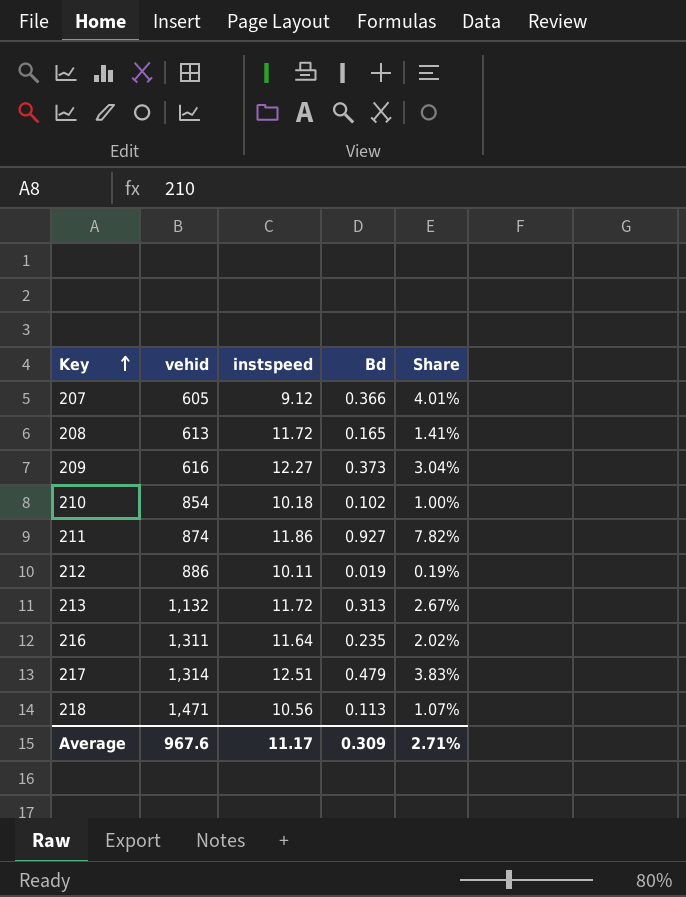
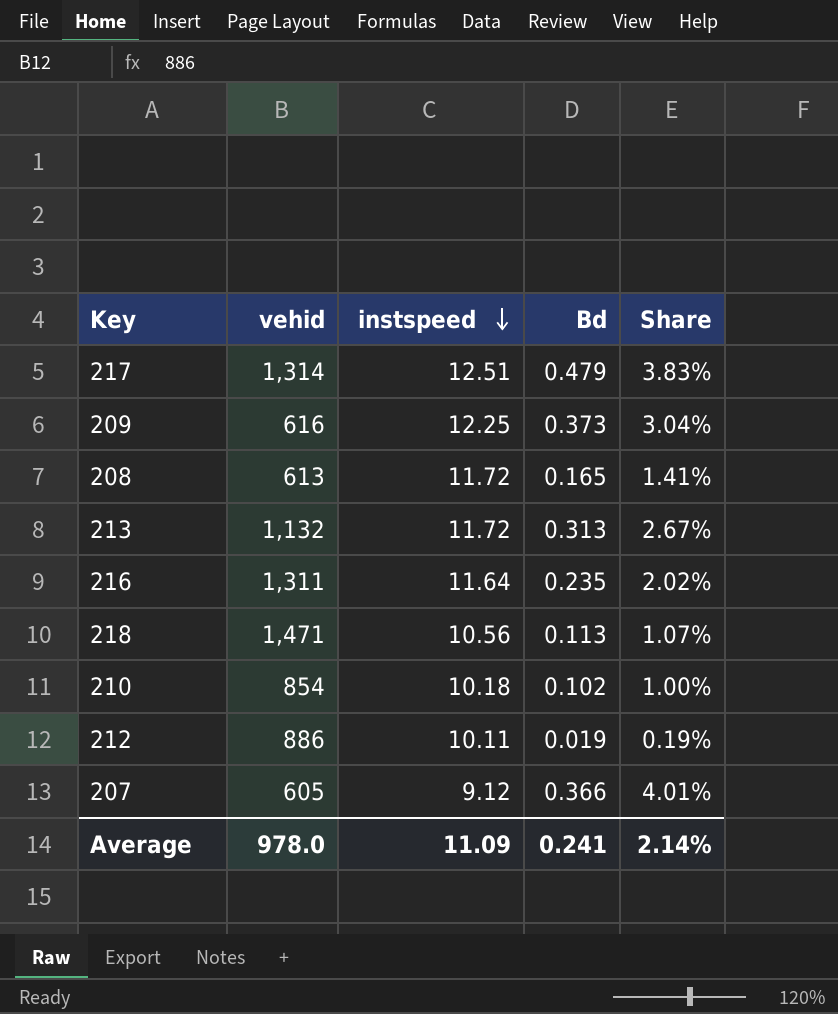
row order: Key ascending -> instspeed descending
row 211: 874 | 11.86 | 0.927 | 7.82% -> none
209 | instspeed: 12.27 -> 12.25
Average | vehid: 967.6 -> 978.0
Average | instspeed: 11.17 -> 11.09
Average | Bd: 0.309 -> 0.241
Average | Share: 2.71% -> 2.14%

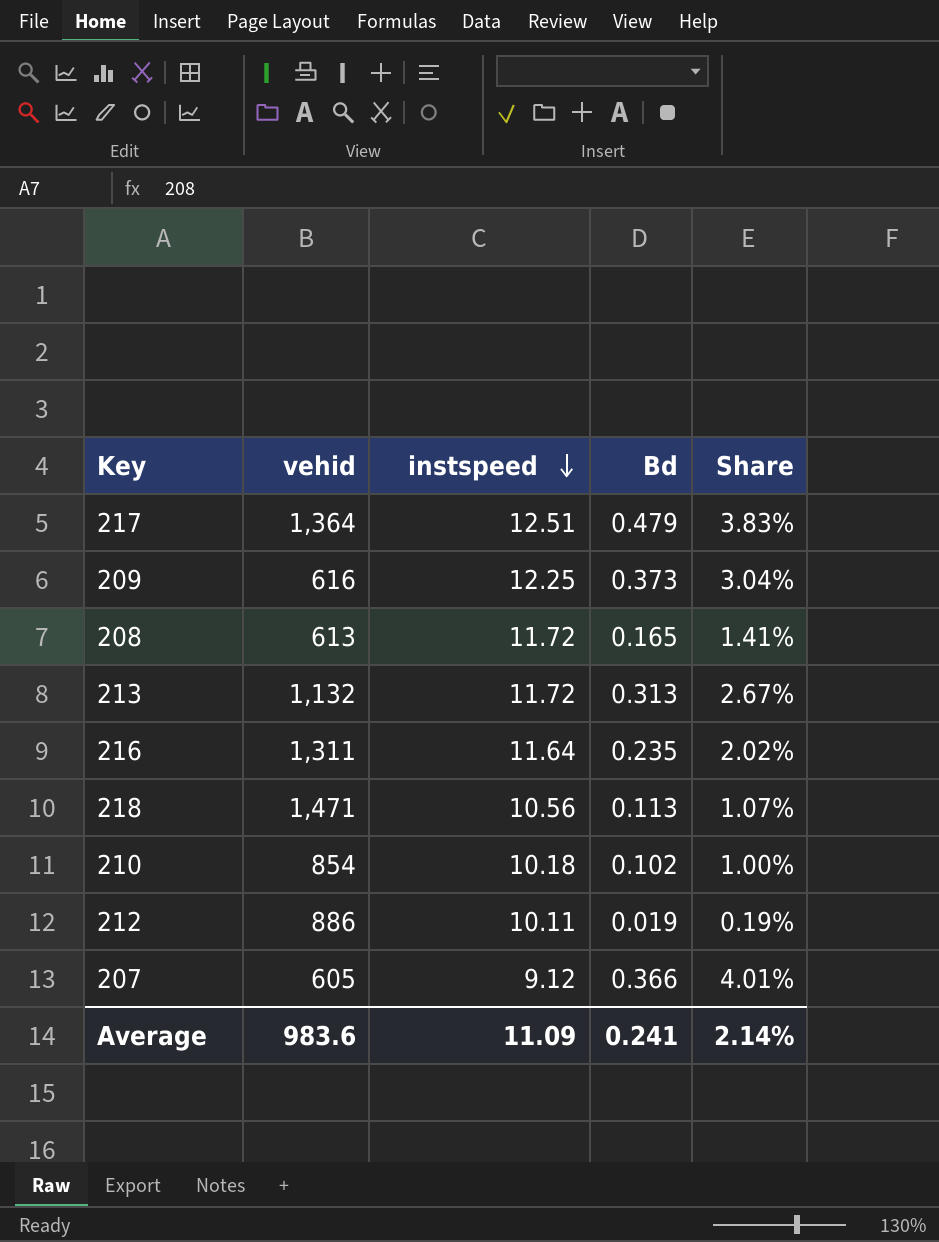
217 | vehid: 1,314 -> 1,364
Average | vehid: 978.0 -> 983.6

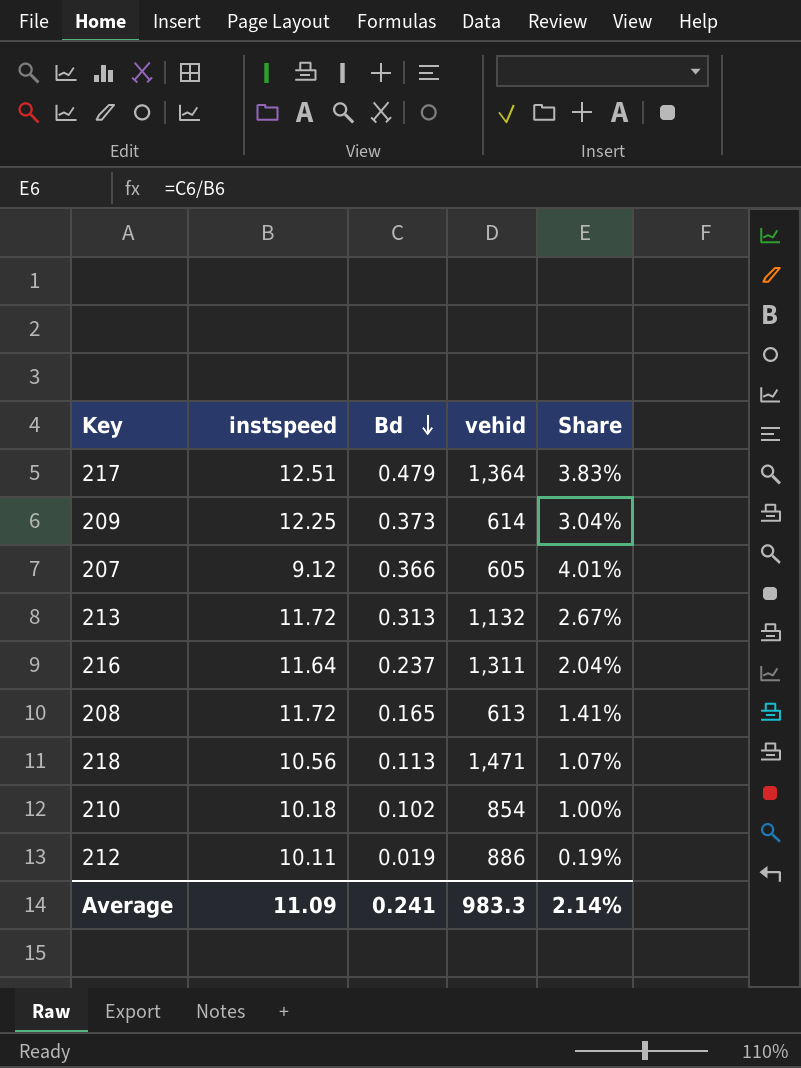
row order: instspeed descending -> Bd descending
column vehid | position: 2 -> 4
209 | vehid: 616 -> 614
216 | Bd: 0.235 -> 0.237
216 | Share: 2.02% -> 2.04%
Average | vehid: 983.6 -> 983.3

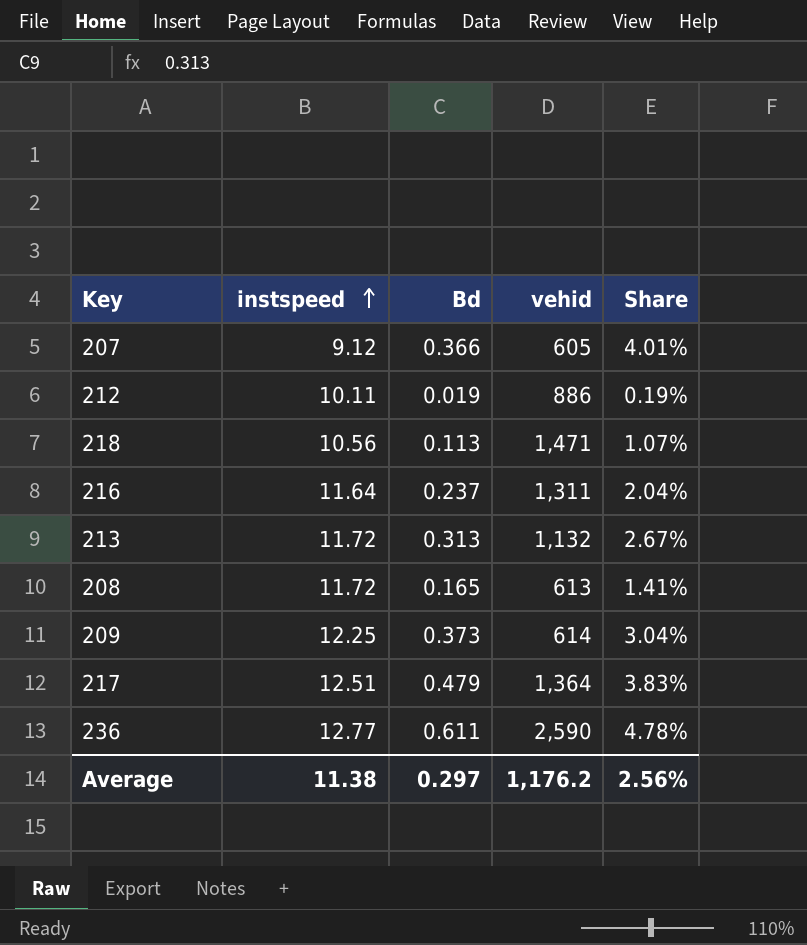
row order: Bd descending -> instspeed ascending
row 210: 10.18 | 0.102 | 854 | 1.00% -> none
row 236: none -> 12.77 | 0.611 | 2,590 | 4.78%
Average | instspeed: 11.09 -> 11.38
Average | Bd: 0.241 -> 0.297
Average | vehid: 983.3 -> 1,176.2
Average | Share: 2.14% -> 2.56%

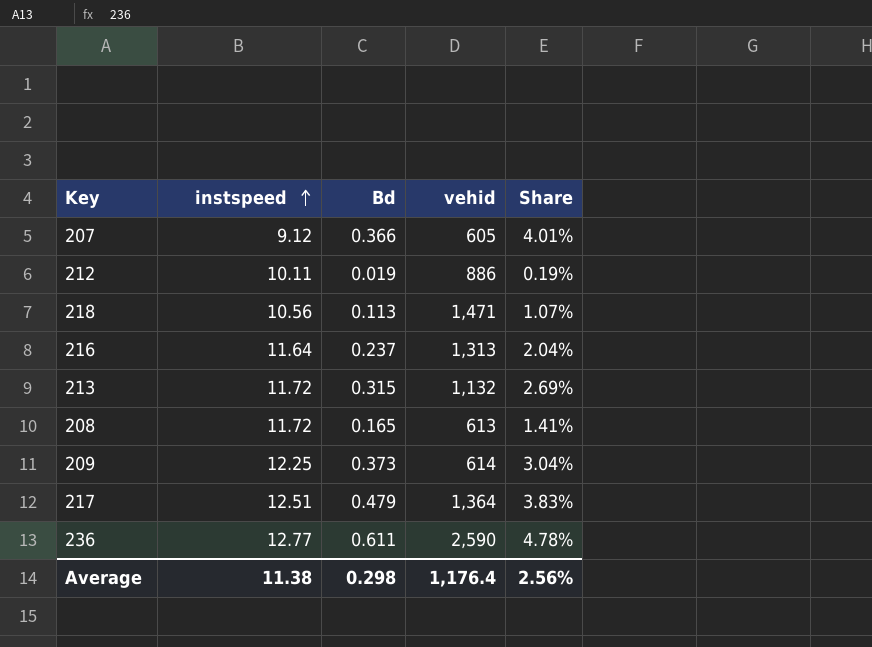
216 | vehid: 1,311 -> 1,313
213 | Bd: 0.313 -> 0.315
213 | Share: 2.67% -> 2.69%
Average | Bd: 0.297 -> 0.298
Average | vehid: 1,176.2 -> 1,176.4

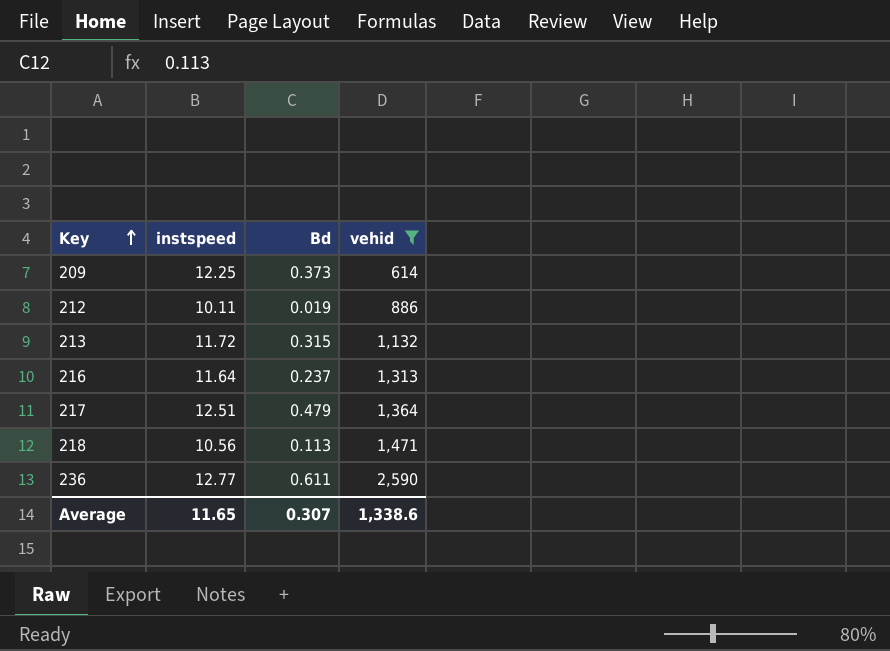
filter: none -> vehid >= 614
row order: instspeed ascending -> Key ascending
column Share | formula: [Bd] / [instspeed] -> none
Average | instspeed: 11.38 -> 11.65
Average | Bd: 0.298 -> 0.307
Average | vehid: 1,176.4 -> 1,338.6

